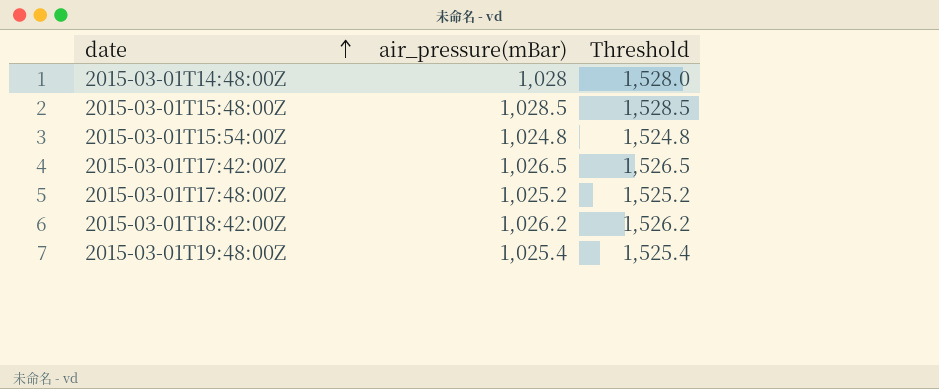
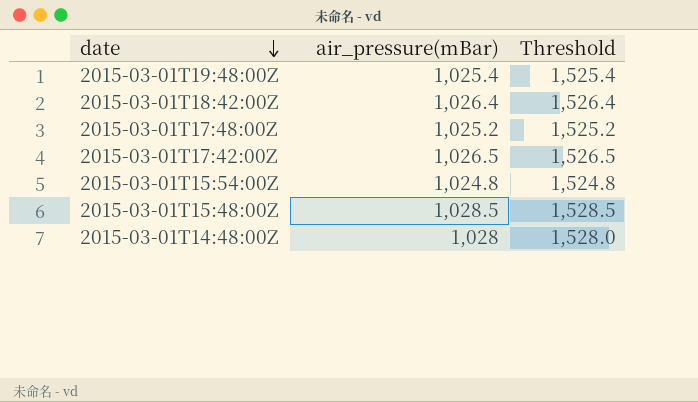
row order: date ascending -> date descending
2015-03-01T18:42:00Z | air_pressure(mBar): 1,026.2 -> 1,026.4
2015-03-01T18:42:00Z | Threshold: 1,526.2 -> 1,526.4

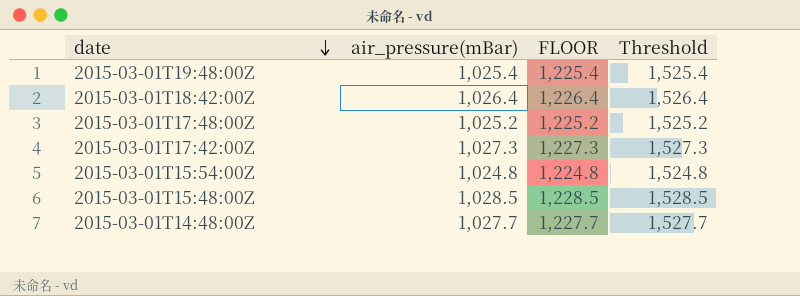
column FLOOR | formula: none -> [air_pressure(mBar)] + 200
2015-03-01T17:42:00Z | air_pressure(mBar): 1,026.5 -> 1,027.3
2015-03-01T17:42:00Z | Threshold: 1,526.5 -> 1,527.3
2015-03-01T14:48:00Z | air_pressure(mBar): 1,028 -> 1,027.7
2015-03-01T14:48:00Z | Threshold: 1,528.0 -> 1,527.7

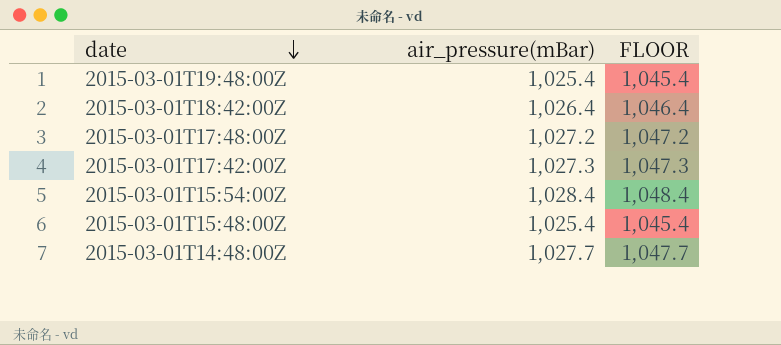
column Threshold | formula: [air_pressure(mBar)] + 500 -> none
column FLOOR | formula: [air_pressure(mBar)] + 200 -> [air_pressure(mBar)] + 20
2015-03-01T17:48:00Z | air_pressure(mBar): 1,025.2 -> 1,027.2
2015-03-01T15:54:00Z | air_pressure(mBar): 1,024.8 -> 1,028.4
2015-03-01T15:48:00Z | air_pressure(mBar): 1,028.5 -> 1,025.4

